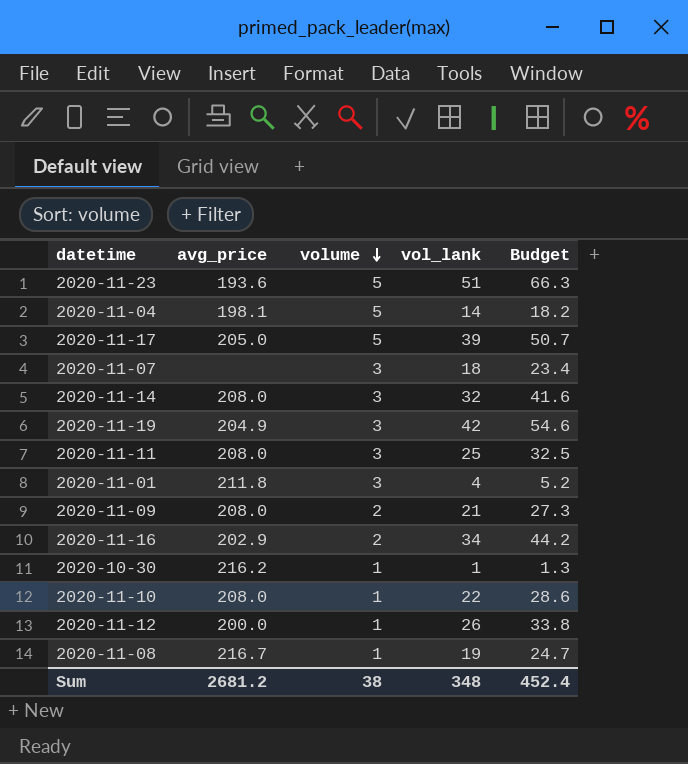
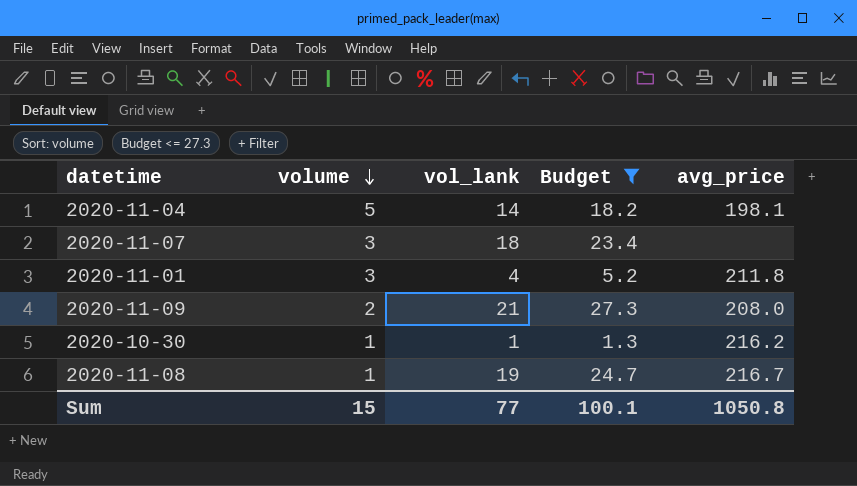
filter: none -> Budget <= 27.3
column avg_price | position: 2 -> 5
Sum | volume: 38 -> 15
Sum | vol_lank: 348 -> 77
Sum | Budget: 452.4 -> 100.1
Sum | avg_price: 2681.2 -> 1050.8

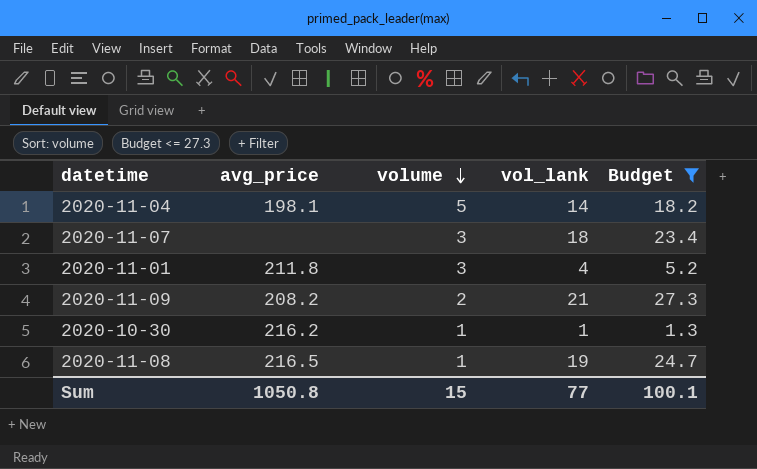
column avg_price | position: 5 -> 2
2020-11-09 | avg_price: 208.0 -> 208.2
2020-11-08 | avg_price: 216.7 -> 216.5

